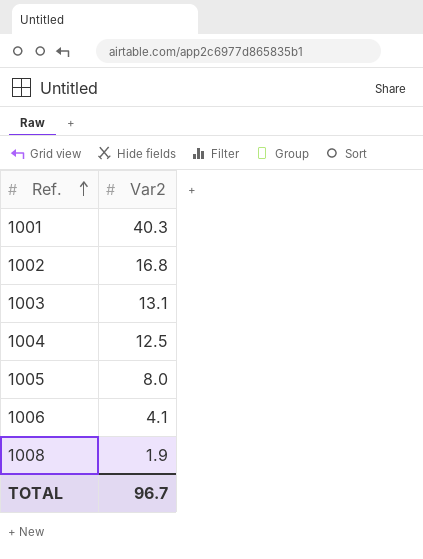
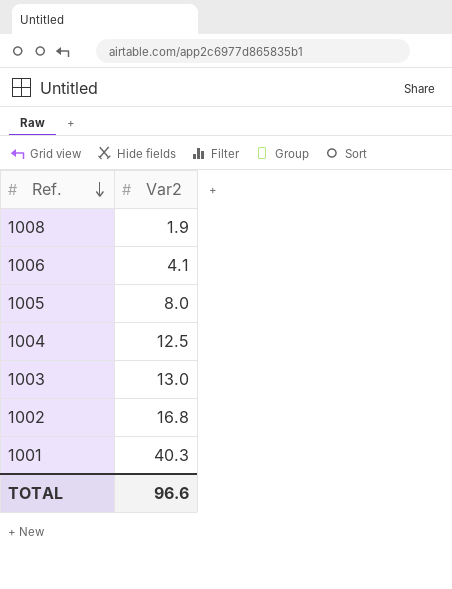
row order: Ref. ascending -> Ref. descending
1003 | Var2: 13.1 -> 13.0
TOTAL | Var2: 96.7 -> 96.6

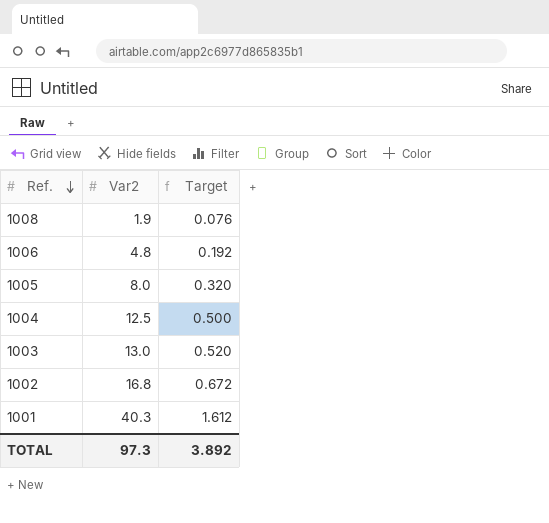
column Target | formula: none -> [Var2] * 0.04
1006 | Var2: 4.1 -> 4.8
TOTAL | Var2: 96.6 -> 97.3

